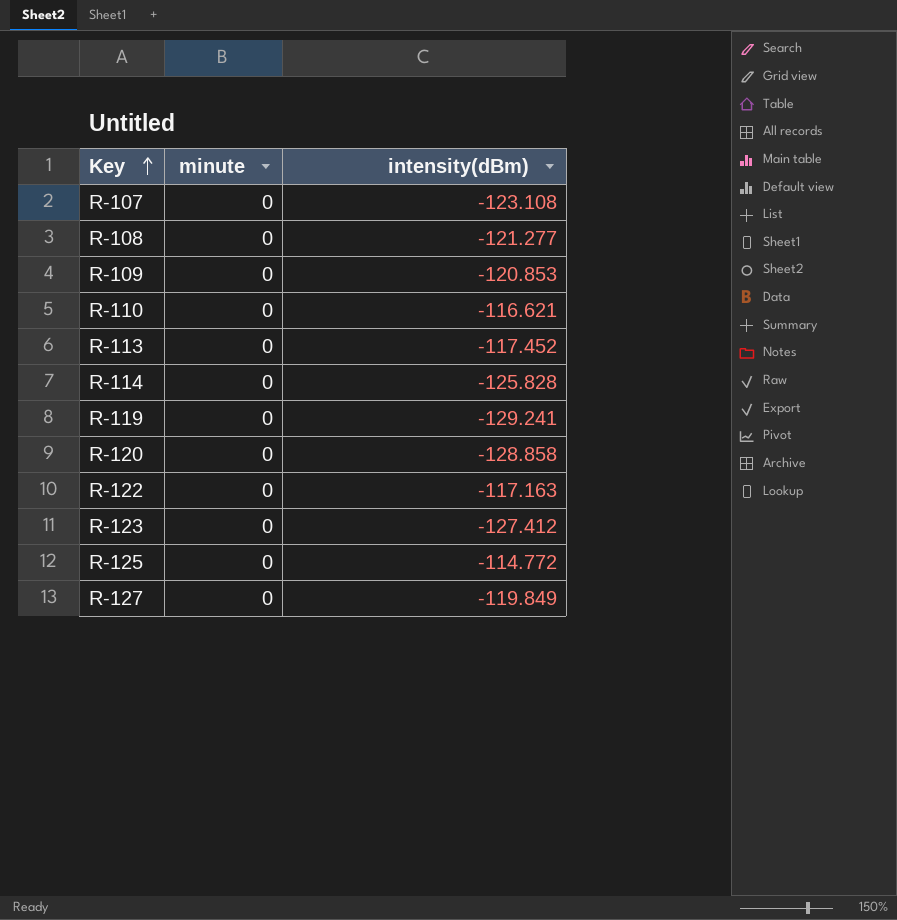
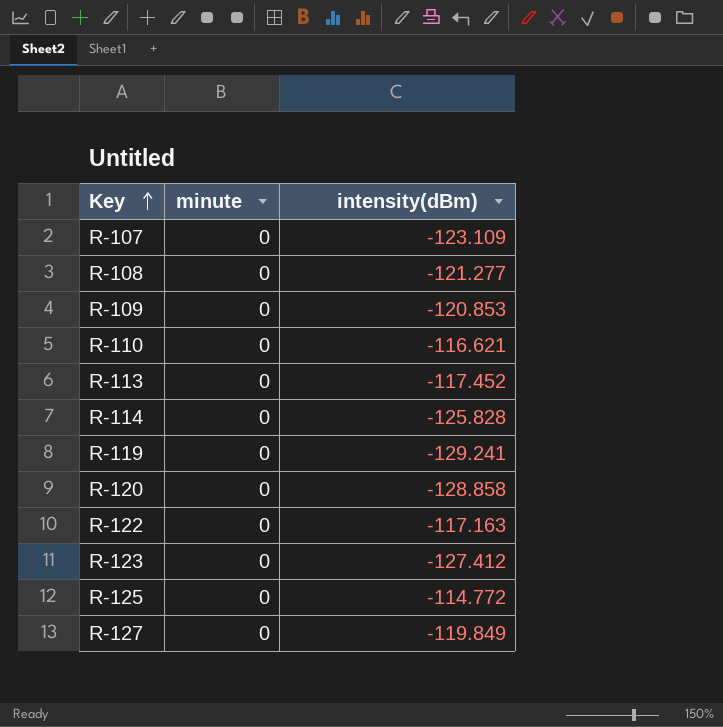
R-107 | intensity(dBm): -123.108 -> -123.109

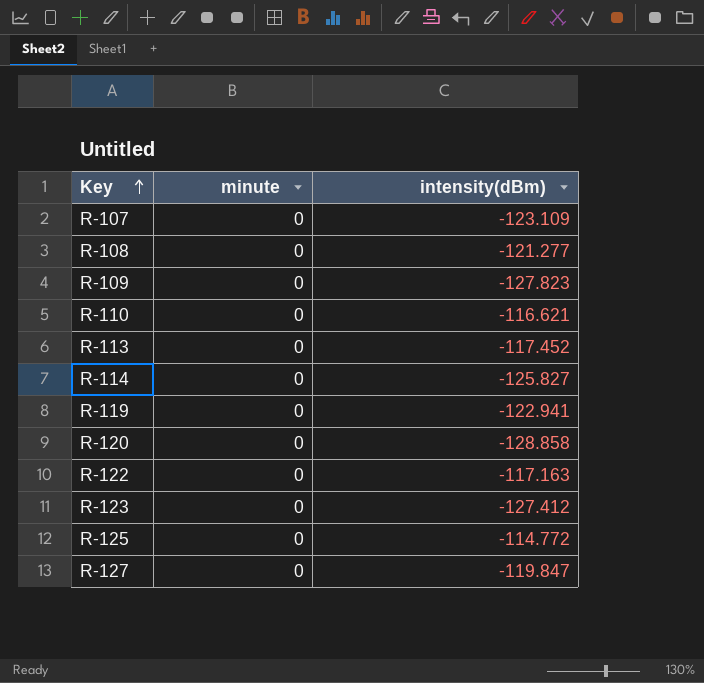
R-109 | intensity(dBm): -120.853 -> -127.823
R-114 | intensity(dBm): -125.828 -> -125.827
R-119 | intensity(dBm): -129.241 -> -122.941
R-127 | intensity(dBm): -119.849 -> -119.847

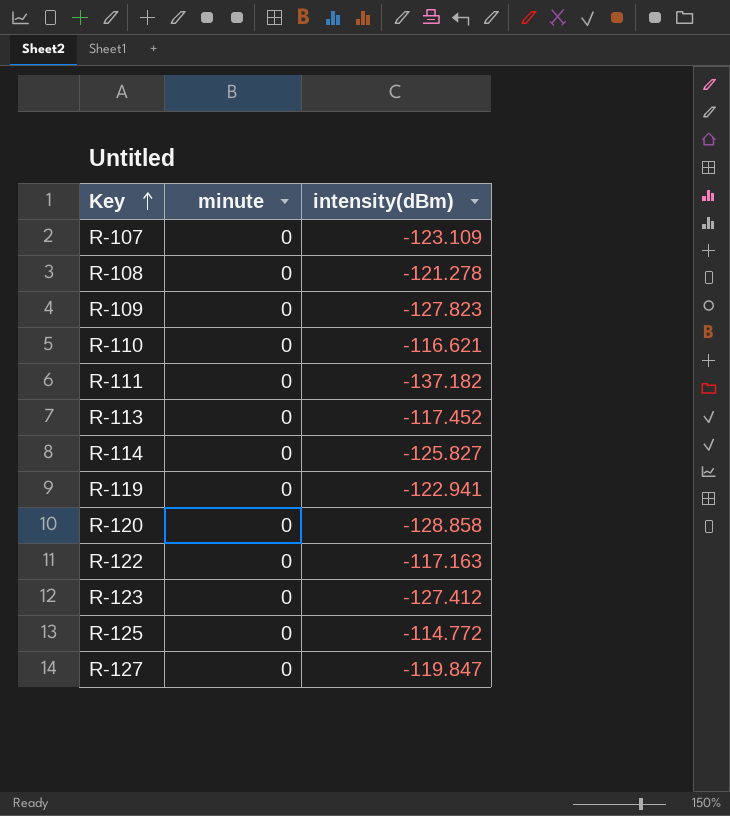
R-108 | intensity(dBm): -121.277 -> -121.278
row R-111: none -> 0 | -137.182

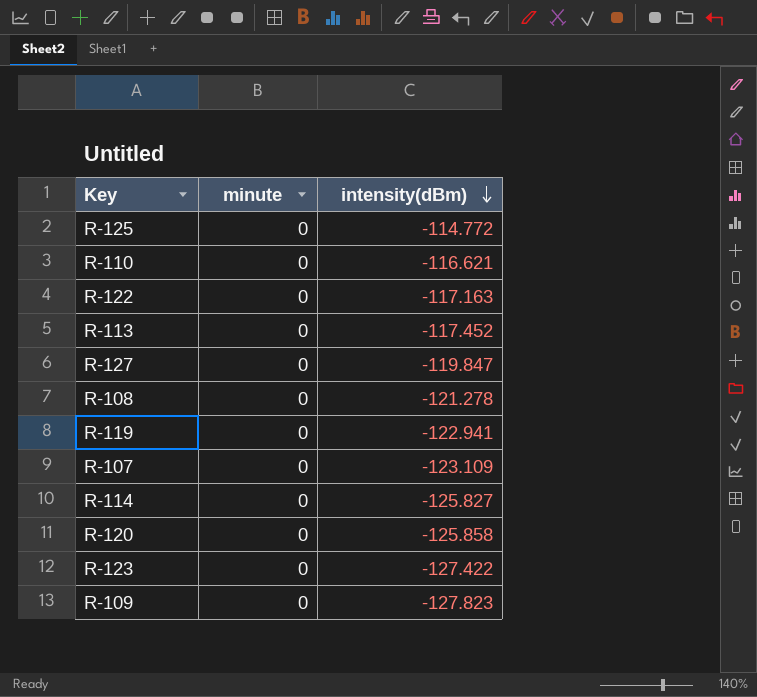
row order: Key ascending -> intensity(dBm) descending
row R-111: 0 | -137.182 -> none
R-120 | intensity(dBm): -128.858 -> -125.858
R-123 | intensity(dBm): -127.412 -> -127.422

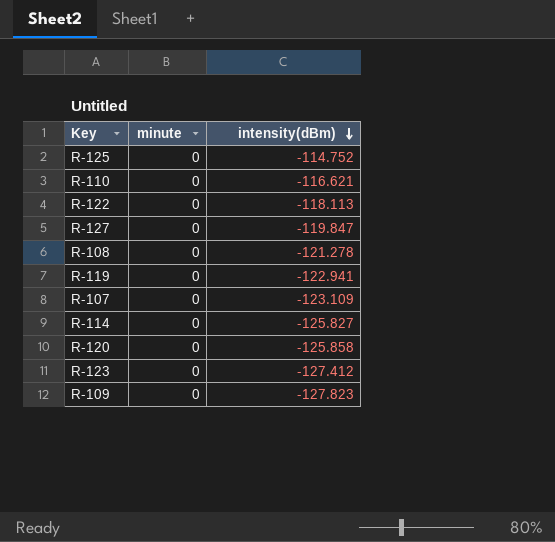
row R-113: 0 | -117.452 -> none
R-125 | intensity(dBm): -114.772 -> -114.752
R-122 | intensity(dBm): -117.163 -> -118.113
R-123 | intensity(dBm): -127.422 -> -127.412

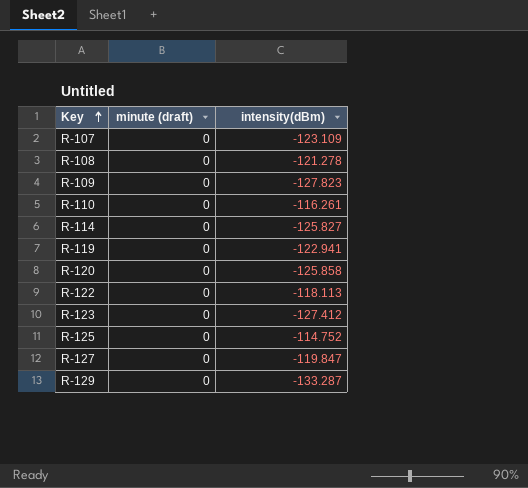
row order: intensity(dBm) descending -> Key ascending
column name: minute -> minute (draft)
R-110 | intensity(dBm): -116.621 -> -116.261
row R-129: none -> 0 | -133.287

